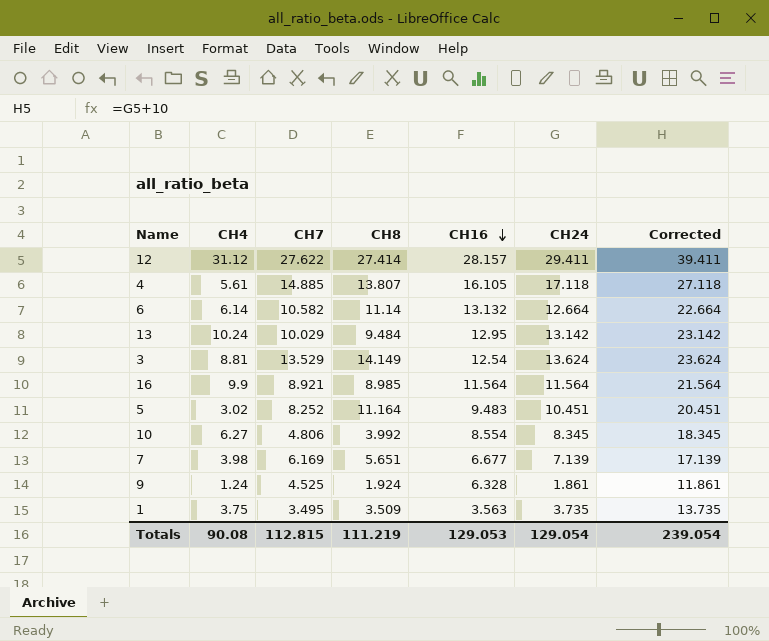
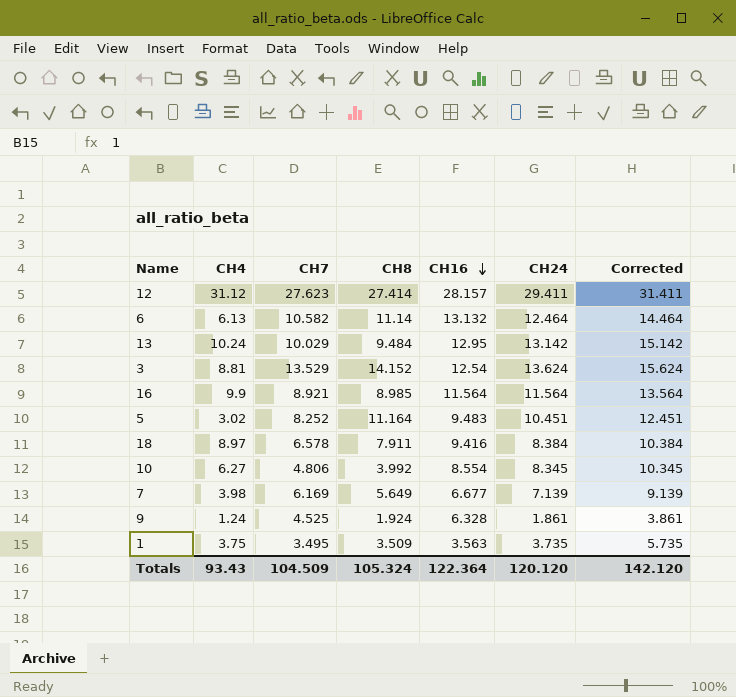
column Corrected | formula: [CH24] + 10 -> [CH24] + 2
row 4: 5.61 | 14.885 | 13.807 | 16.105 | 17.118 | 27.118 -> none
12 | CH7: 27.622 -> 27.623
6 | CH4: 6.14 -> 6.13
6 | CH24: 12.664 -> 12.464
3 | CH8: 14.149 -> 14.152
row 18: none -> 8.97 | 6.578 | 7.911 | 9.416 | 8.384 | 10.384
7 | CH8: 5.651 -> 5.649
Totals | CH4: 90.08 -> 93.43
Totals | CH7: 112.815 -> 104.509
Totals | CH8: 111.219 -> 105.324
Totals | CH16: 129.053 -> 122.364
Totals | CH24: 129.054 -> 120.120
Totals | Corrected: 239.054 -> 142.120

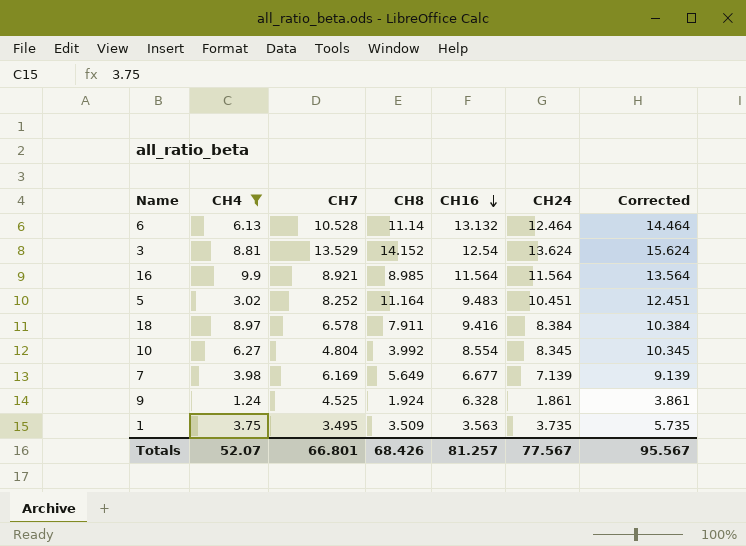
filter: none -> CH4 <= 9.9
6 | CH7: 10.582 -> 10.528
10 | CH7: 4.806 -> 4.804
Totals | CH4: 93.43 -> 52.07
Totals | CH7: 104.509 -> 66.801
Totals | CH8: 105.324 -> 68.426
Totals | CH16: 122.364 -> 81.257
Totals | CH24: 120.120 -> 77.567
Totals | Corrected: 142.120 -> 95.567

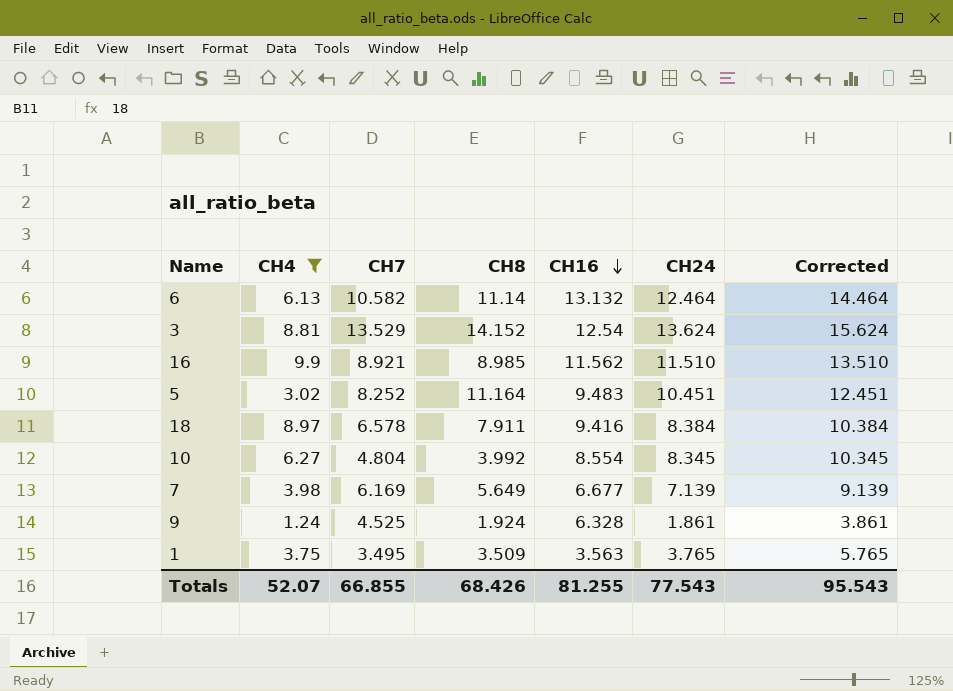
6 | CH7: 10.528 -> 10.582
16 | CH16: 11.564 -> 11.562
16 | CH24: 11.564 -> 11.510
16 | Corrected: 13.564 -> 13.510
1 | CH24: 3.735 -> 3.765
1 | Corrected: 5.735 -> 5.765
Totals | CH7: 66.801 -> 66.855
Totals | CH16: 81.257 -> 81.255
Totals | CH24: 77.567 -> 77.543
Totals | Corrected: 95.567 -> 95.543

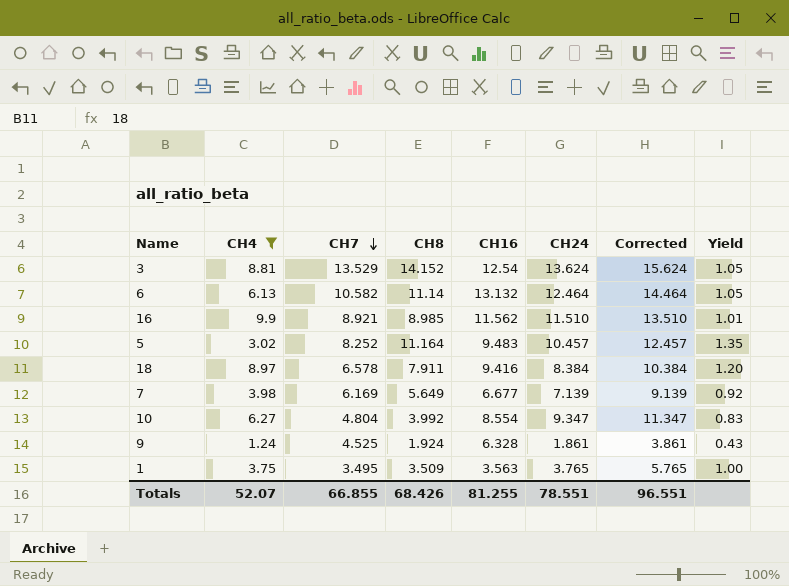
row order: CH16 descending -> CH7 descending
column Yield | formula: none -> [CH8] / [CH7]
5 | CH24: 10.451 -> 10.457
5 | Corrected: 12.451 -> 12.457
10 | CH24: 8.345 -> 9.347
10 | Corrected: 10.345 -> 11.347
Totals | CH24: 77.543 -> 78.551
Totals | Corrected: 95.543 -> 96.551

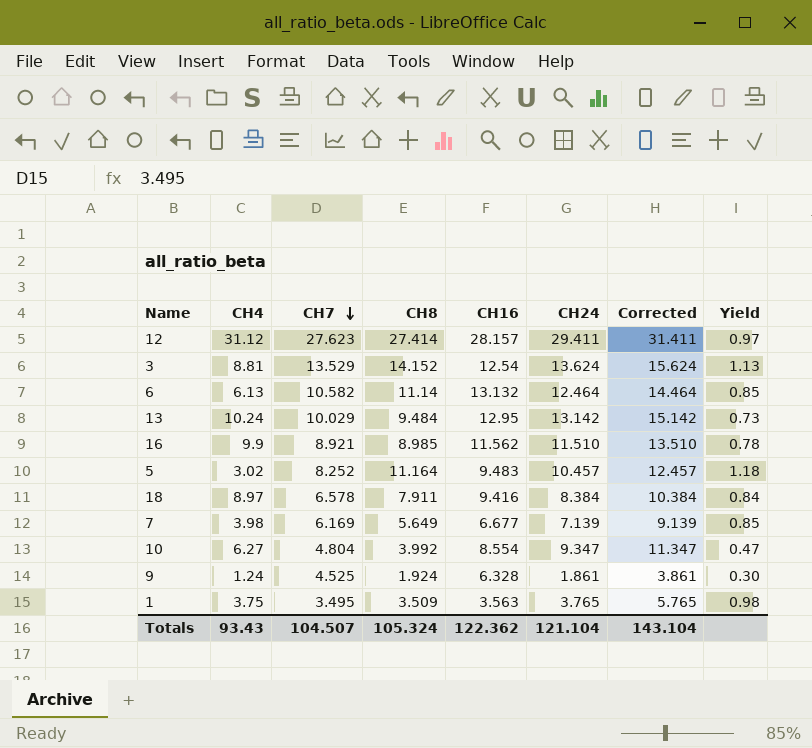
filter: CH4 <= 9.9 -> none
column Yield | formula: [CH8] / [CH7] -> [CH8] / [CH16]
Totals | CH4: 52.07 -> 93.43
Totals | CH7: 66.855 -> 104.507
Totals | CH8: 68.426 -> 105.324
Totals | CH16: 81.255 -> 122.362
Totals | CH24: 78.551 -> 121.104
Totals | Corrected: 96.551 -> 143.104

